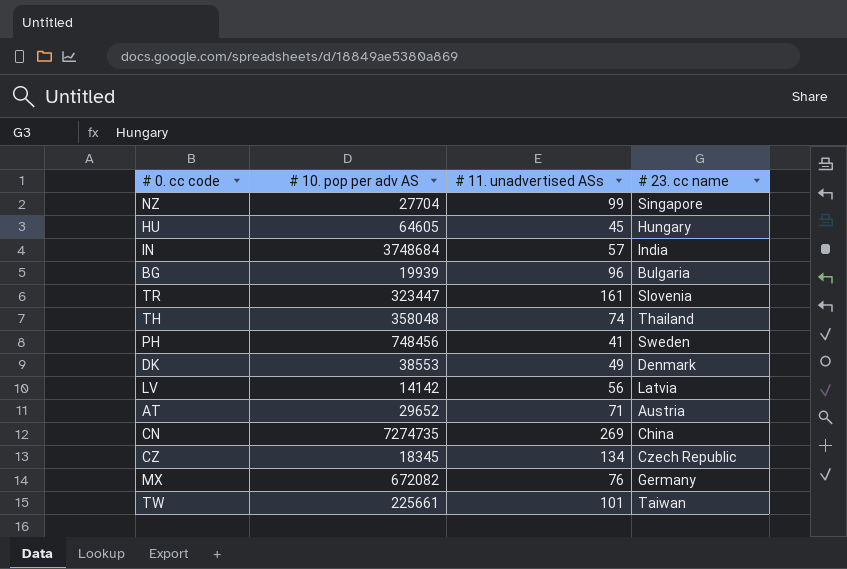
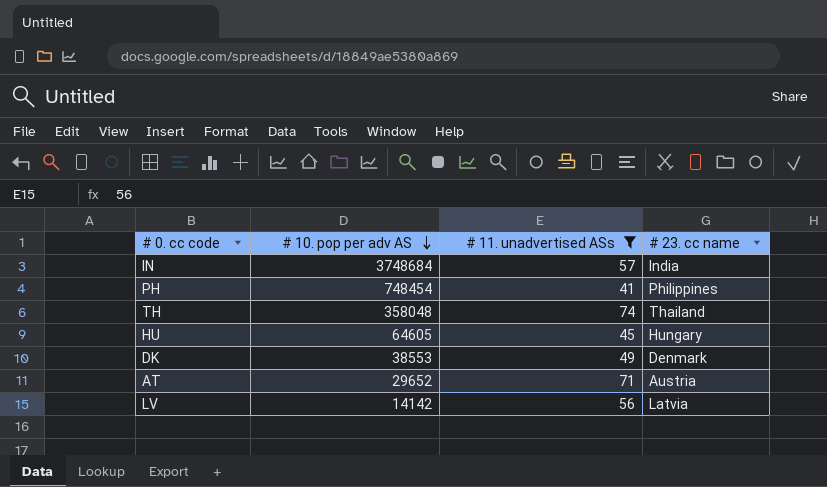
filter: none -> # 11. unadvertised ASs <= 74
row order: none -> # 10. pop per adv AS descending
PH | # 10. pop per adv AS: 748456 -> 748454
PH | # 23. cc name: Sweden -> Philippines

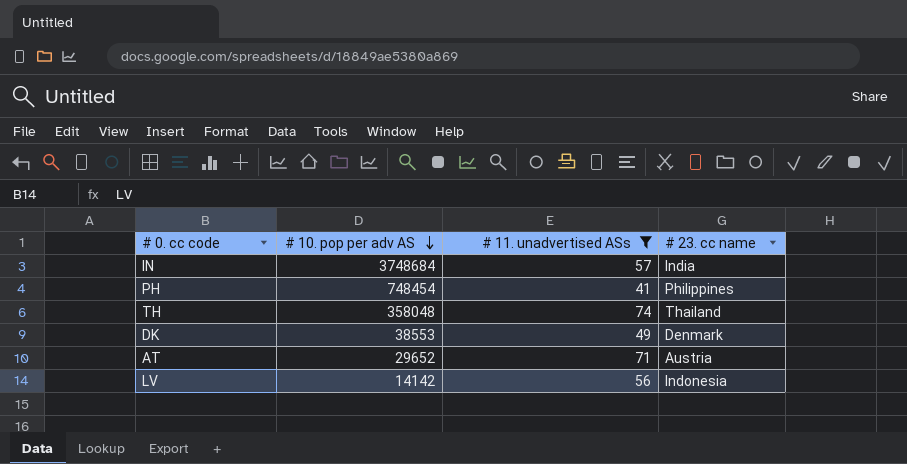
row HU: 64605 | 45 | Hungary -> none
LV | # 23. cc name: Latvia -> Indonesia

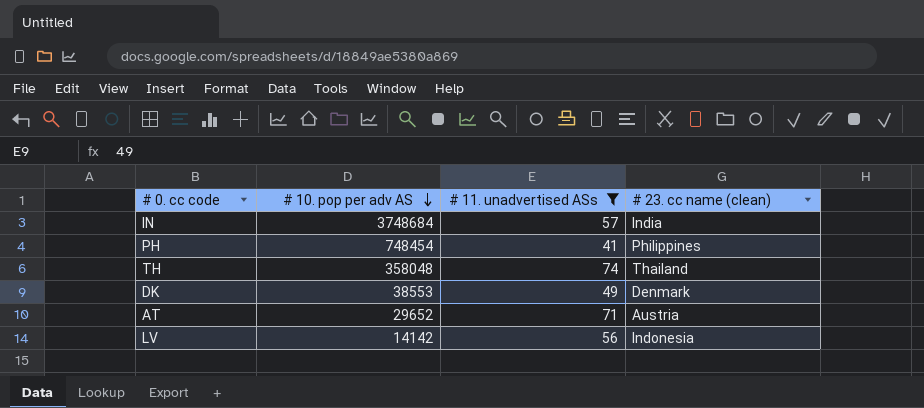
column name: # 23. cc name -> # 23. cc name (clean)

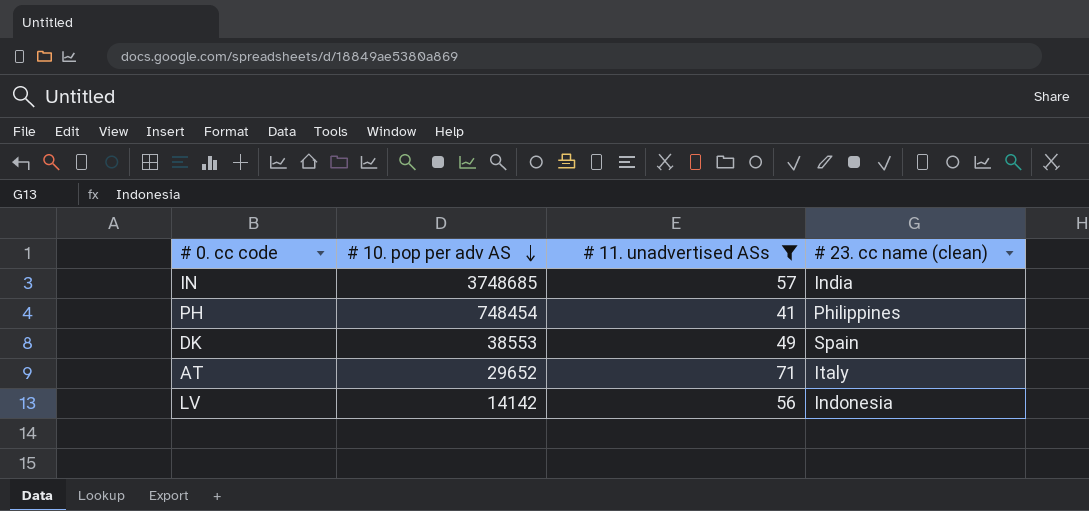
row TH: 358048 | 74 | Thailand -> none
IN | # 10. pop per adv AS: 3748684 -> 3748685
DK | # 23. cc name (clean): Denmark -> Spain
AT | # 23. cc name (clean): Austria -> Italy

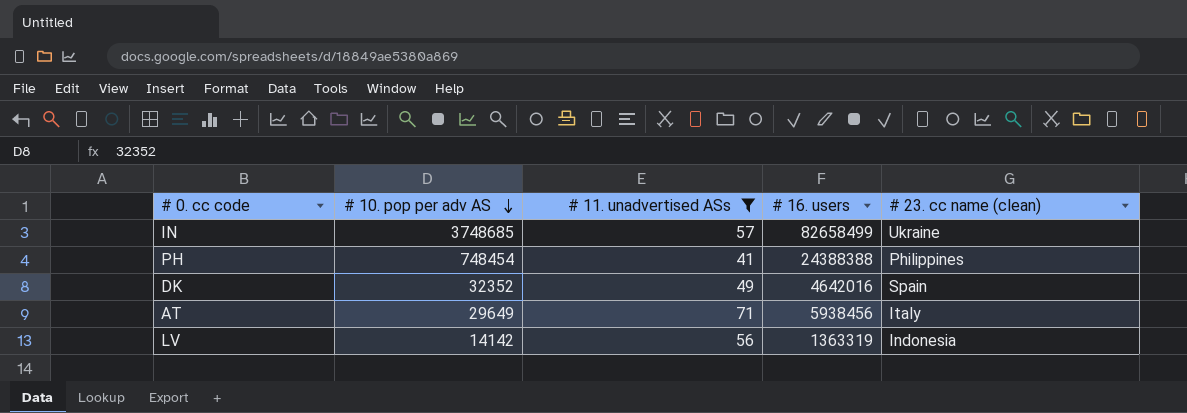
column # 16. users | position: none -> 4
IN | # 23. cc name (clean): India -> Ukraine
DK | # 10. pop per adv AS: 38553 -> 32352
AT | # 10. pop per adv AS: 29652 -> 29649

